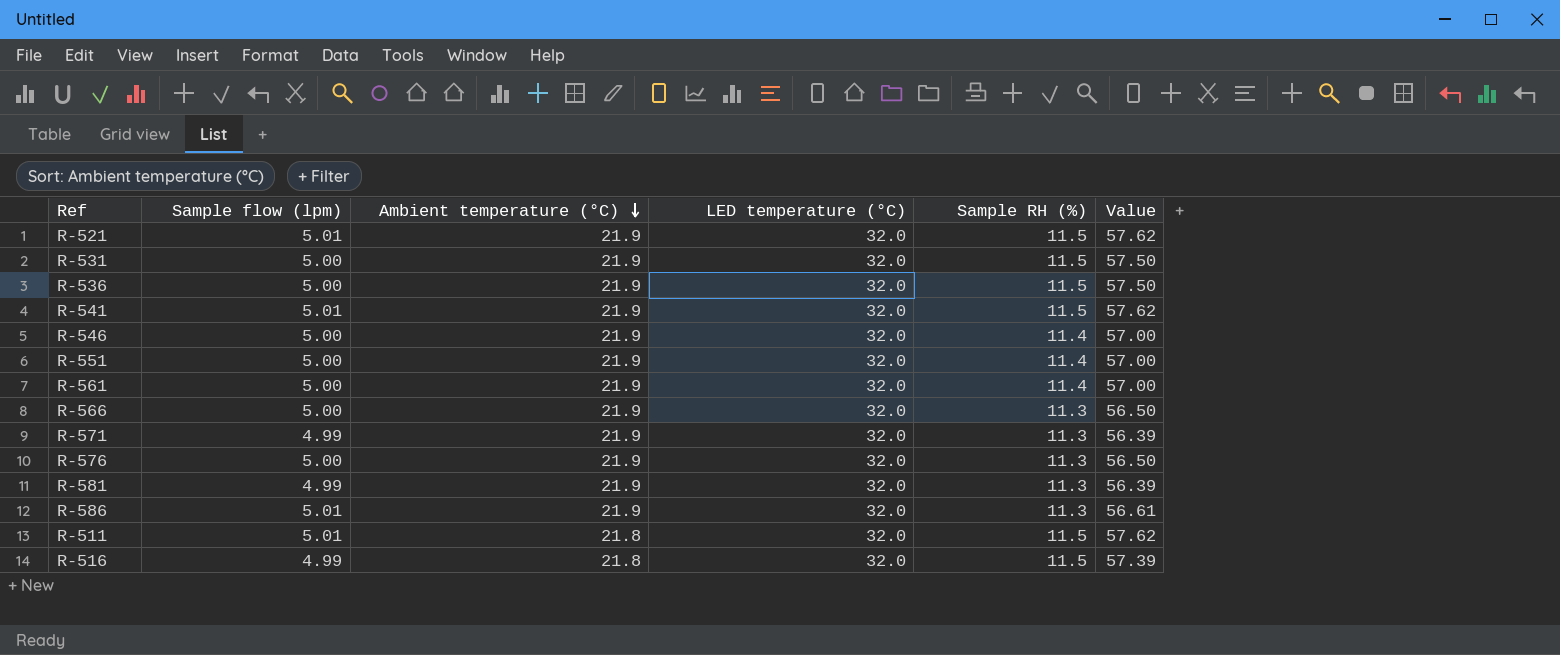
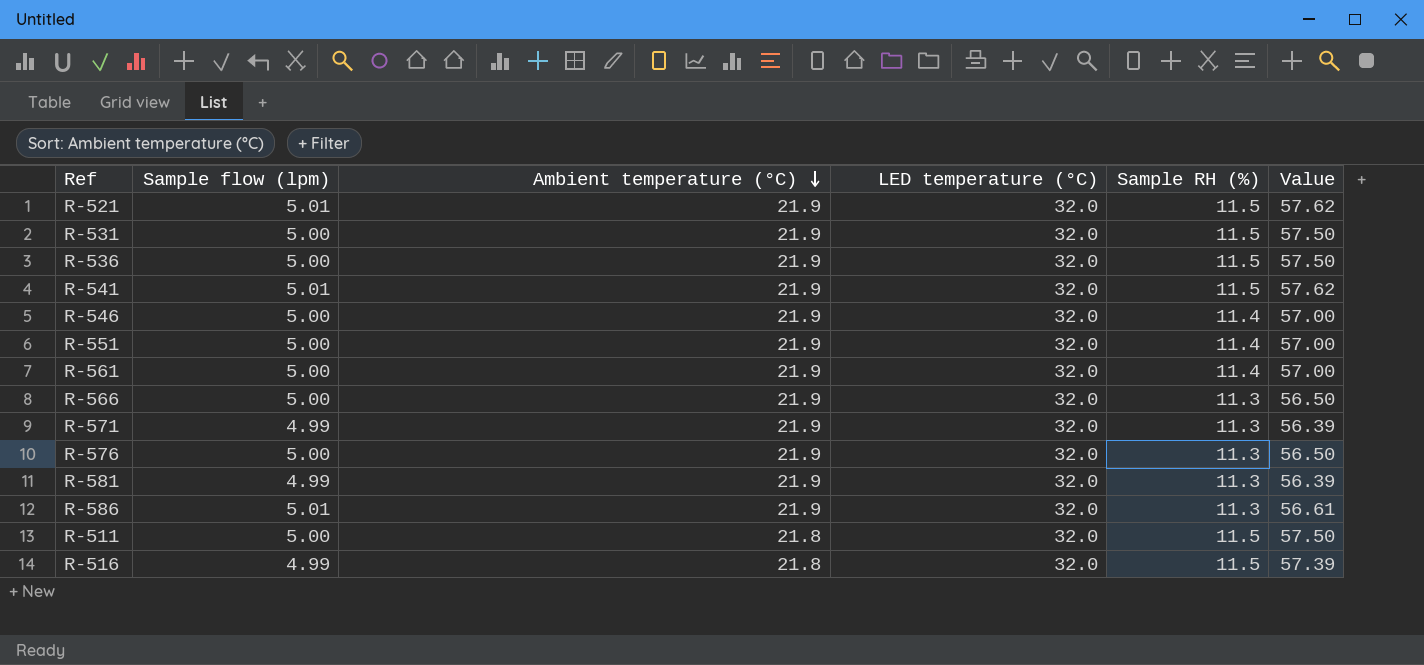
R-511 | Sample flow (lpm): 5.01 -> 5.00
R-511 | Value: 57.62 -> 57.50

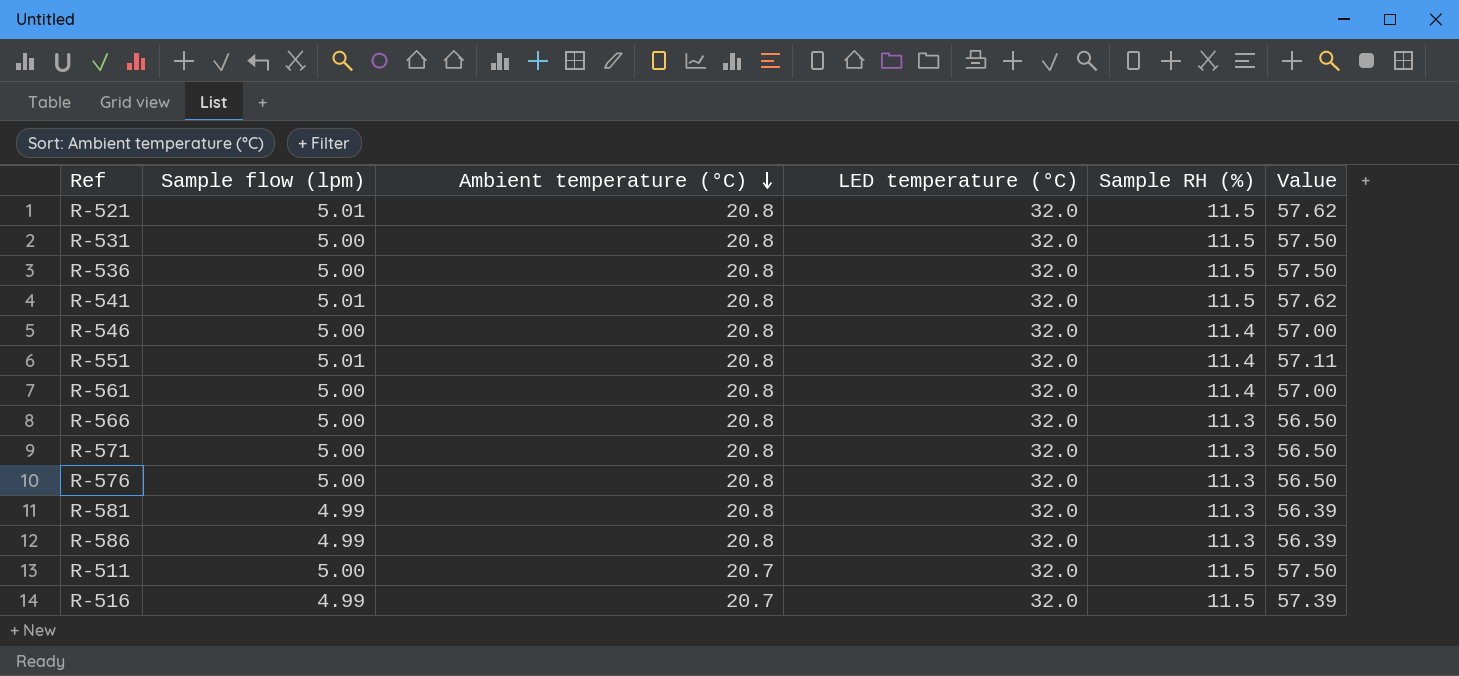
R-521 | Ambient temperature (°C): 21.9 -> 20.8
R-531 | Ambient temperature (°C): 21.9 -> 20.8
R-536 | Ambient temperature (°C): 21.9 -> 20.8
R-541 | Ambient temperature (°C): 21.9 -> 20.8
R-546 | Ambient temperature (°C): 21.9 -> 20.8
R-551 | Sample flow (lpm): 5.00 -> 5.01
R-551 | Ambient temperature (°C): 21.9 -> 20.8
R-551 | Value: 57.00 -> 57.11
R-561 | Ambient temperature (°C): 21.9 -> 20.8
R-566 | Ambient temperature (°C): 21.9 -> 20.8
R-571 | Sample flow (lpm): 4.99 -> 5.00
R-571 | Ambient temperature (°C): 21.9 -> 20.8
R-571 | Value: 56.39 -> 56.50
R-576 | Ambient temperature (°C): 21.9 -> 20.8
R-581 | Ambient temperature (°C): 21.9 -> 20.8
R-586 | Sample flow (lpm): 5.01 -> 4.99
R-586 | Ambient temperature (°C): 21.9 -> 20.8
R-586 | Value: 56.61 -> 56.39
R-511 | Ambient temperature (°C): 21.8 -> 20.7
R-516 | Ambient temperature (°C): 21.8 -> 20.7

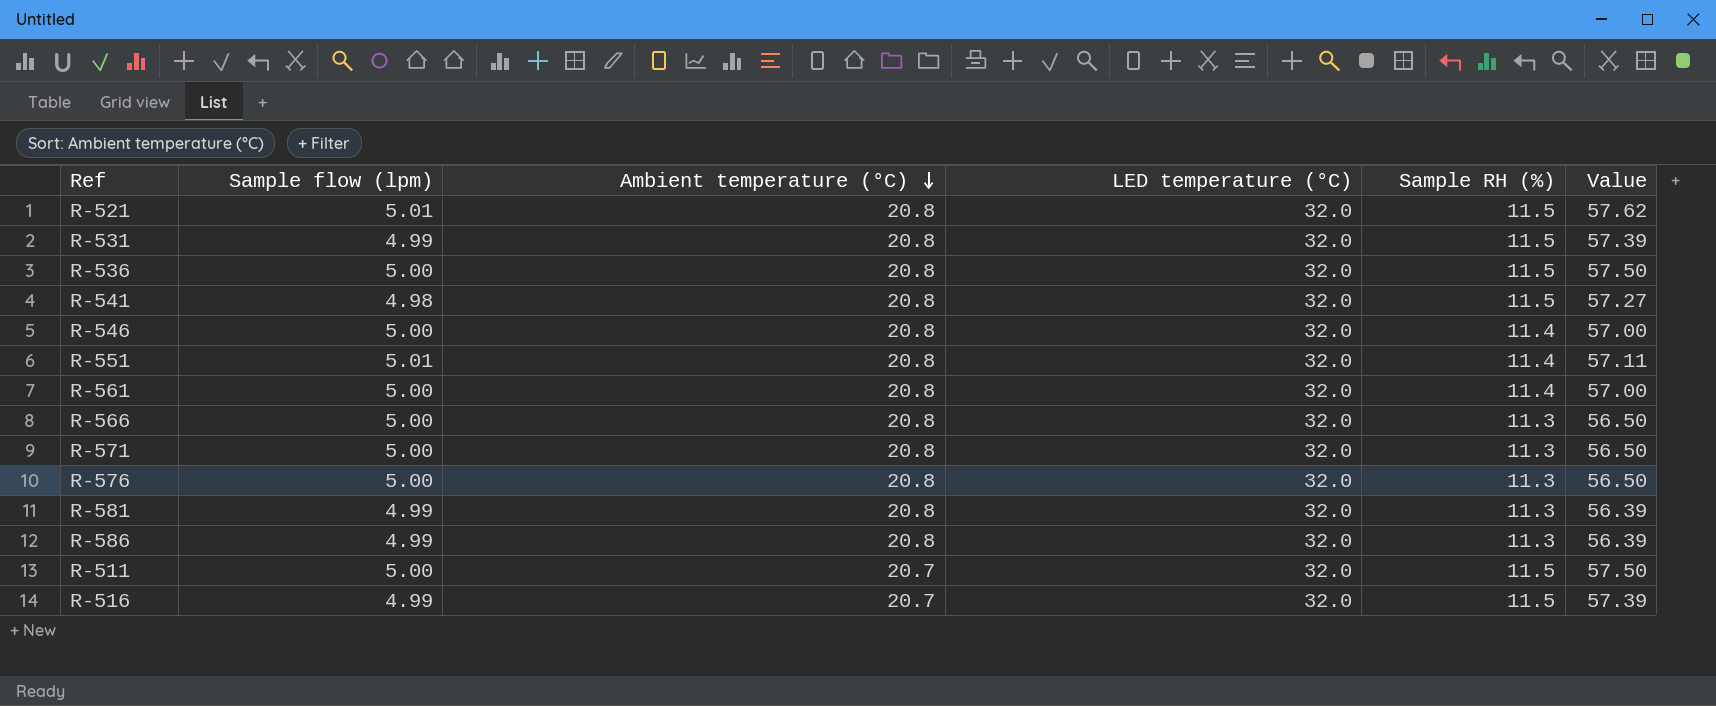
R-531 | Sample flow (lpm): 5.00 -> 4.99
R-531 | Value: 57.50 -> 57.39
R-541 | Sample flow (lpm): 5.01 -> 4.98
R-541 | Value: 57.62 -> 57.27

